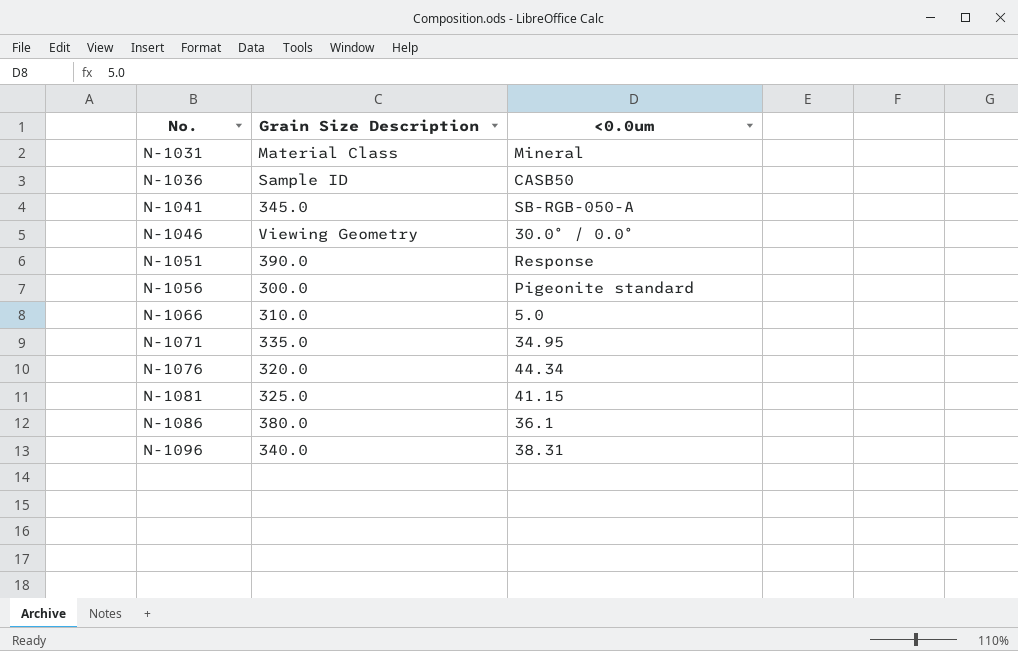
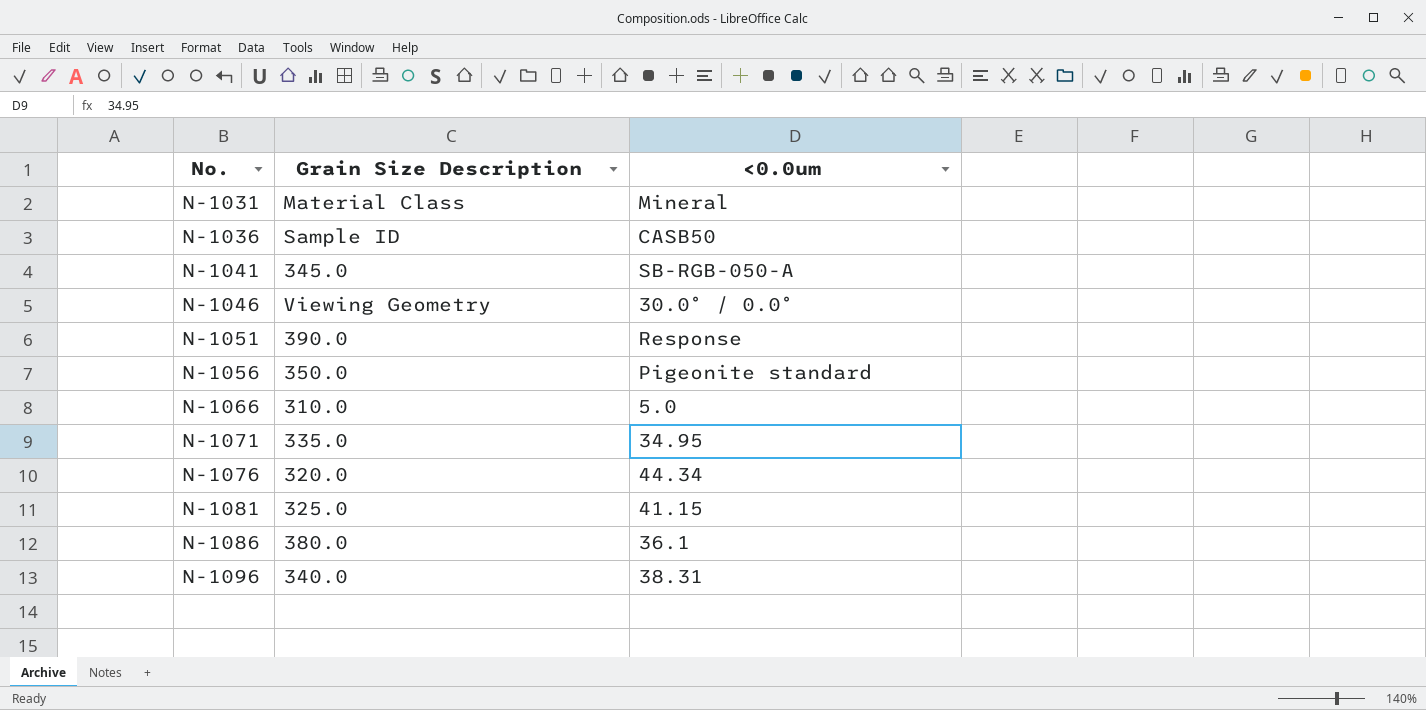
N-1056 | Grain Size Description: 300.0 -> 350.0

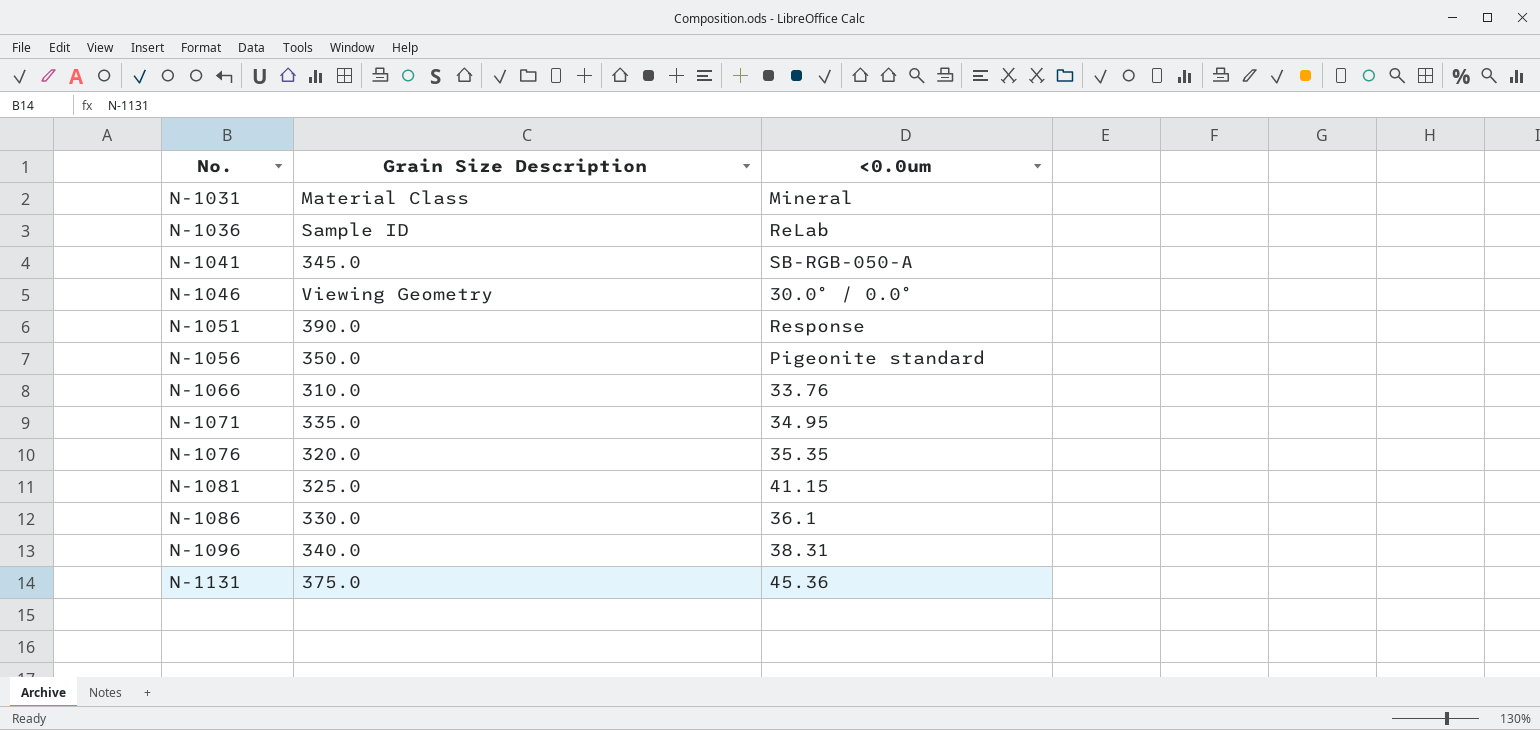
N-1036 | <0.0um: CASB50 -> ReLab
N-1066 | <0.0um: 5.0 -> 33.76
N-1076 | <0.0um: 44.34 -> 35.35
N-1086 | Grain Size Description: 380.0 -> 330.0
row N-1131: none -> 375.0 | 45.36

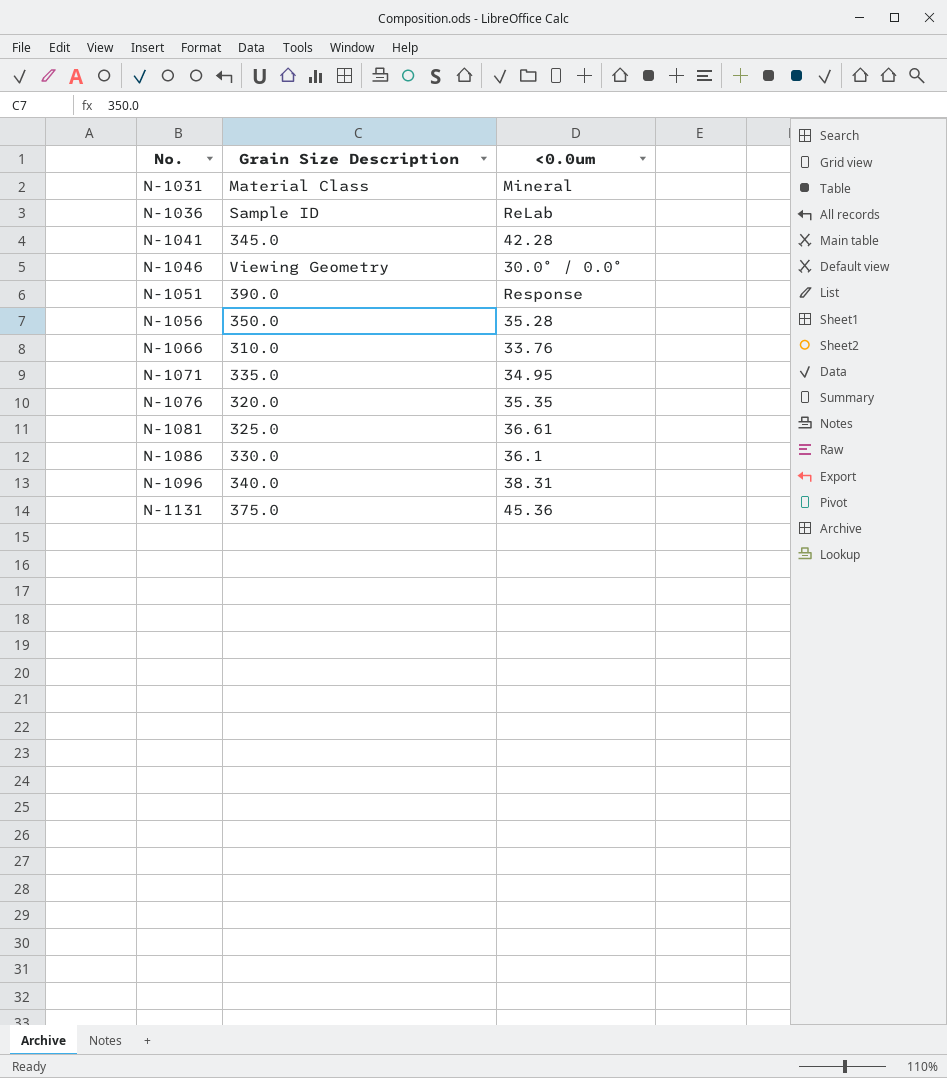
N-1041 | <0.0um: SB-RGB-050-A -> 42.28
N-1056 | <0.0um: Pigeonite standard -> 35.28
N-1081 | <0.0um: 41.15 -> 36.61

